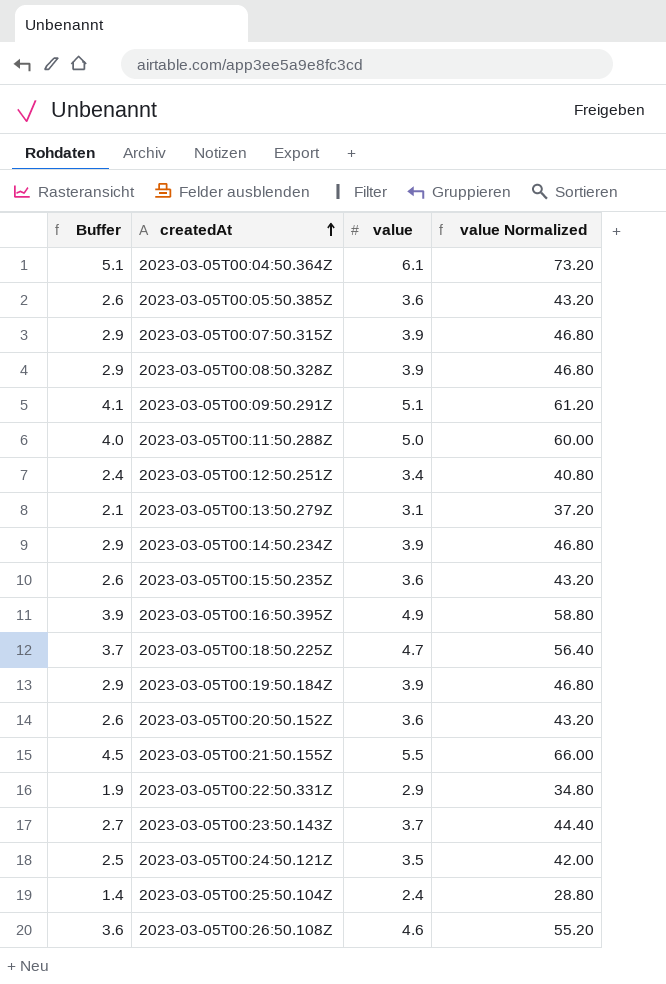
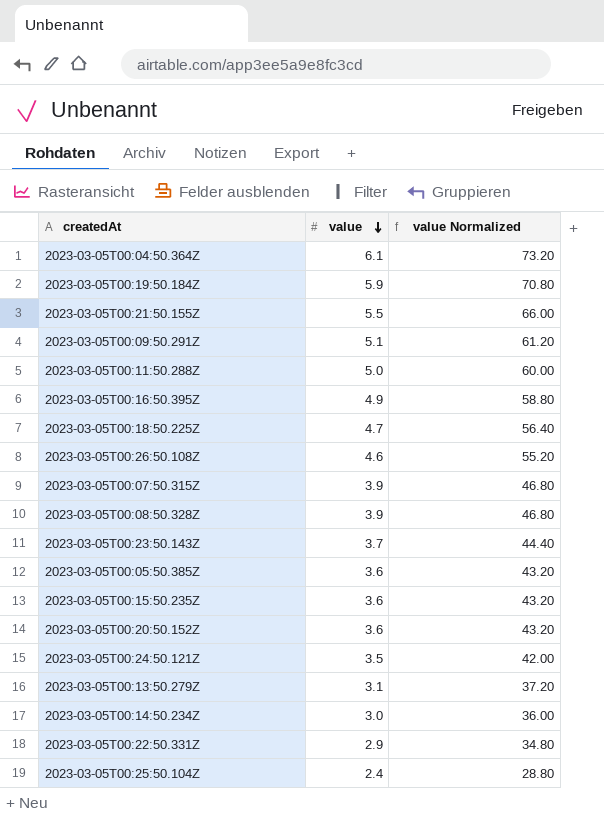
row order: createdAt ascending -> value descending
column Buffer | formula: [value] - 1 -> none
row 2023-03-05T00:12:50.251Z: 2.4 | 3.4 | 40.80 -> none
2023-03-05T00:19:50.184Z | value: 3.9 -> 5.9
2023-03-05T00:19:50.184Z | value Normalized: 46.80 -> 70.80
2023-03-05T00:14:50.234Z | value: 3.9 -> 3.0
2023-03-05T00:14:50.234Z | value Normalized: 46.80 -> 36.00

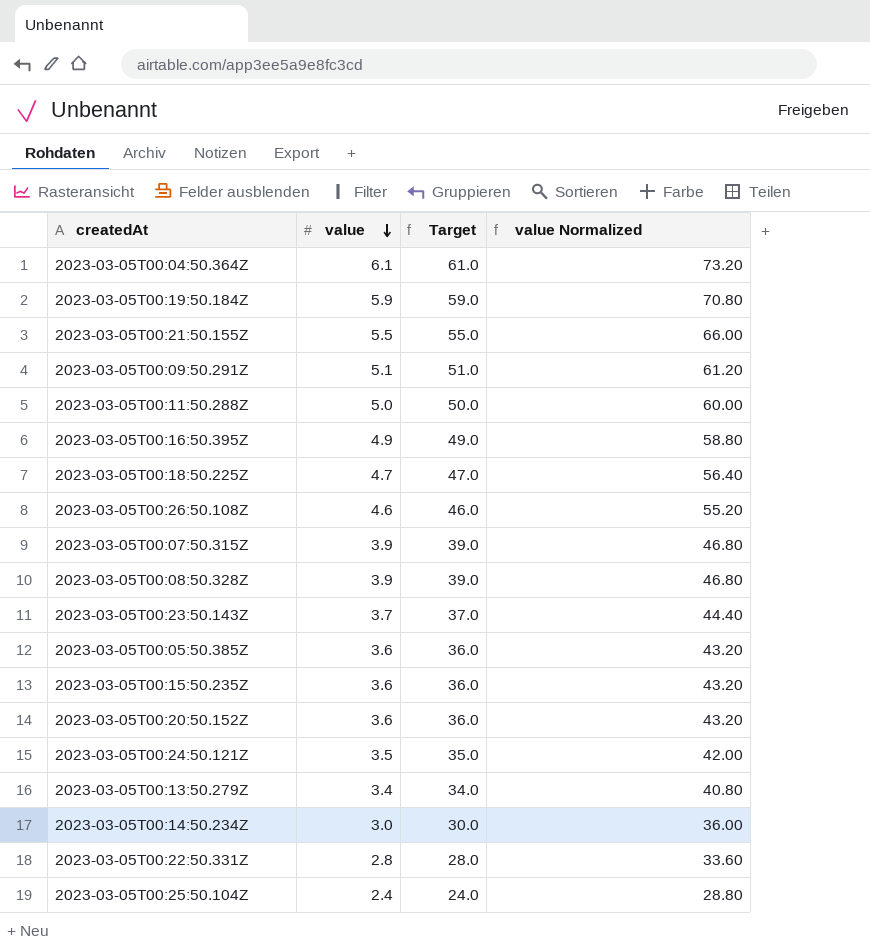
column Target | formula: none -> [value] * 10
2023-03-05T00:13:50.279Z | value: 3.1 -> 3.4
2023-03-05T00:13:50.279Z | value Normalized: 37.20 -> 40.80
2023-03-05T00:22:50.331Z | value: 2.9 -> 2.8
2023-03-05T00:22:50.331Z | value Normalized: 34.80 -> 33.60

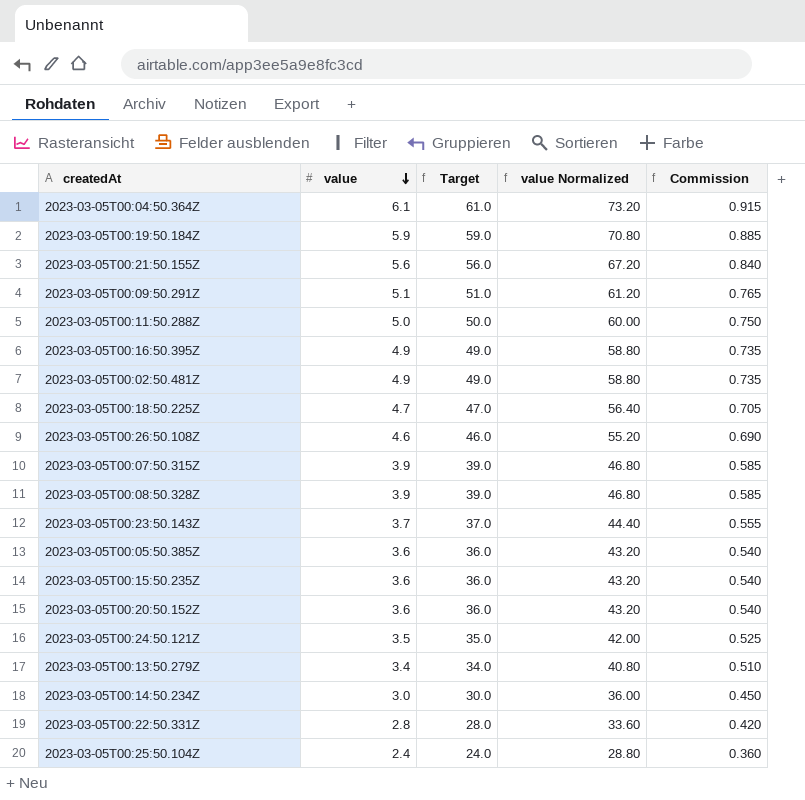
column Commission | formula: none -> [value] * 0.15
2023-03-05T00:21:50.155Z | value: 5.5 -> 5.6
2023-03-05T00:21:50.155Z | Target: 55.0 -> 56.0
2023-03-05T00:21:50.155Z | value Normalized: 66.00 -> 67.20
row 2023-03-05T00:02:50.481Z: none -> 4.9 | 49.0 | 58.80 | 0.735

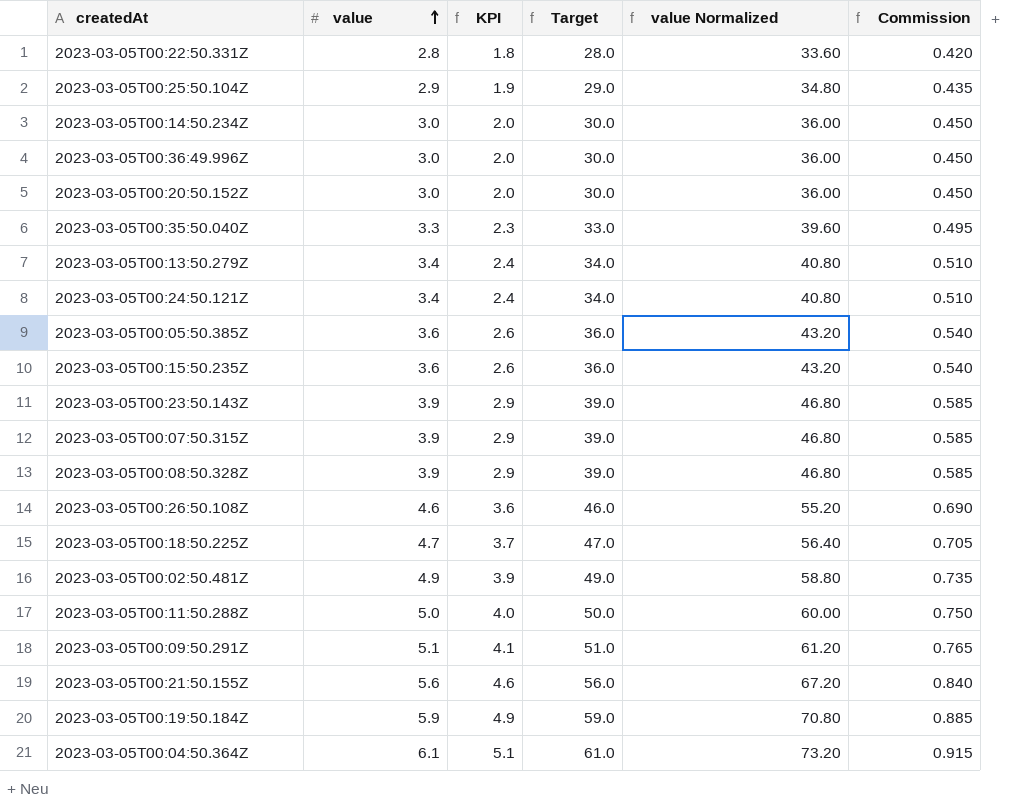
row order: value descending -> value ascending
column KPI | formula: none -> [value] - 1
row 2023-03-05T00:16:50.395Z: 4.9 | 49.0 | 58.80 | 0.735 -> none
2023-03-05T00:25:50.104Z | value: 2.4 -> 2.9
2023-03-05T00:25:50.104Z | Target: 24.0 -> 29.0
2023-03-05T00:25:50.104Z | value Normalized: 28.80 -> 34.80
2023-03-05T00:25:50.104Z | Commission: 0.360 -> 0.435
row 2023-03-05T00:36:49.996Z: none -> 3.0 | 2.0 | 30.0 | 36.00 | 0.450
2023-03-05T00:20:50.152Z | value: 3.6 -> 3.0
2023-03-05T00:20:50.152Z | Target: 36.0 -> 30.0
2023-03-05T00:20:50.152Z | value Normalized: 43.20 -> 36.00
2023-03-05T00:20:50.152Z | Commission: 0.540 -> 0.450
row 2023-03-05T00:35:50.040Z: none -> 3.3 | 2.3 | 33.0 | 39.60 | 0.495
2023-03-05T00:24:50.121Z | value: 3.5 -> 3.4
2023-03-05T00:24:50.121Z | Target: 35.0 -> 34.0
2023-03-05T00:24:50.121Z | value Normalized: 42.00 -> 40.80
2023-03-05T00:24:50.121Z | Commission: 0.525 -> 0.510
2023-03-05T00:23:50.143Z | value: 3.7 -> 3.9
2023-03-05T00:23:50.143Z | Target: 37.0 -> 39.0
2023-03-05T00:23:50.143Z | value Normalized: 44.40 -> 46.80
2023-03-05T00:23:50.143Z | Commission: 0.555 -> 0.585

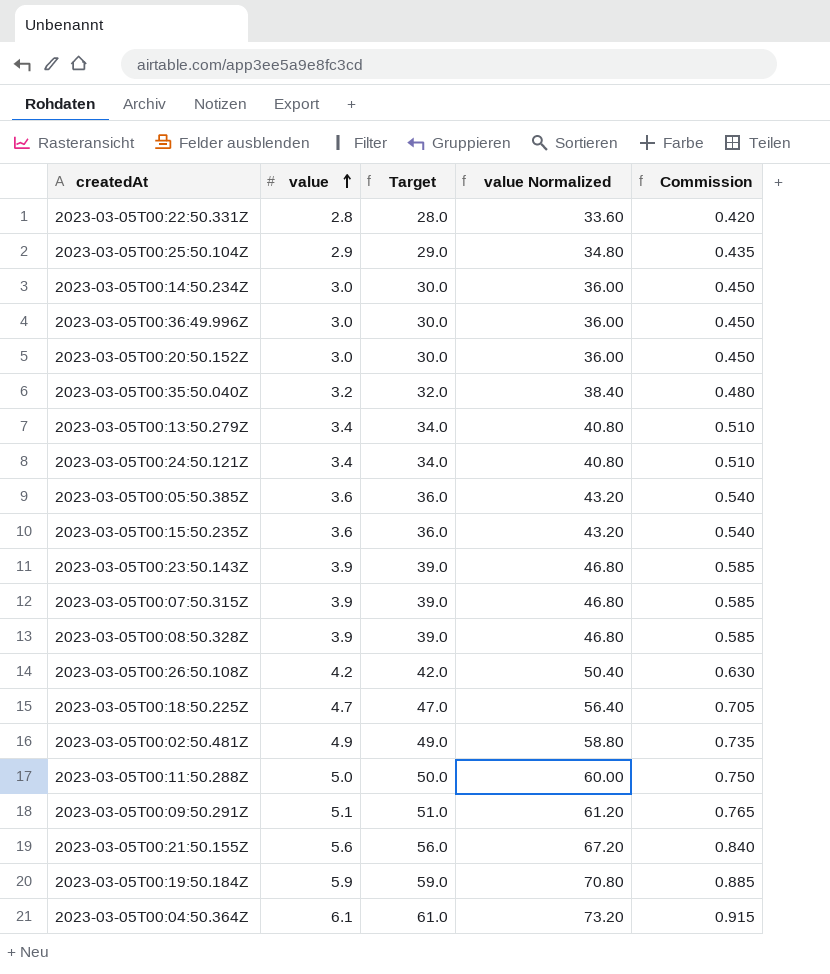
column KPI | formula: [value] - 1 -> none
2023-03-05T00:35:50.040Z | value: 3.3 -> 3.2
2023-03-05T00:35:50.040Z | Target: 33.0 -> 32.0
2023-03-05T00:35:50.040Z | value Normalized: 39.60 -> 38.40
2023-03-05T00:35:50.040Z | Commission: 0.495 -> 0.480
2023-03-05T00:26:50.108Z | value: 4.6 -> 4.2
2023-03-05T00:26:50.108Z | Target: 46.0 -> 42.0
2023-03-05T00:26:50.108Z | value Normalized: 55.20 -> 50.40
2023-03-05T00:26:50.108Z | Commission: 0.690 -> 0.630

